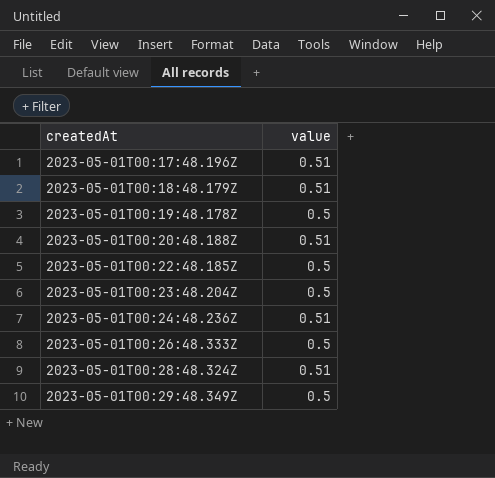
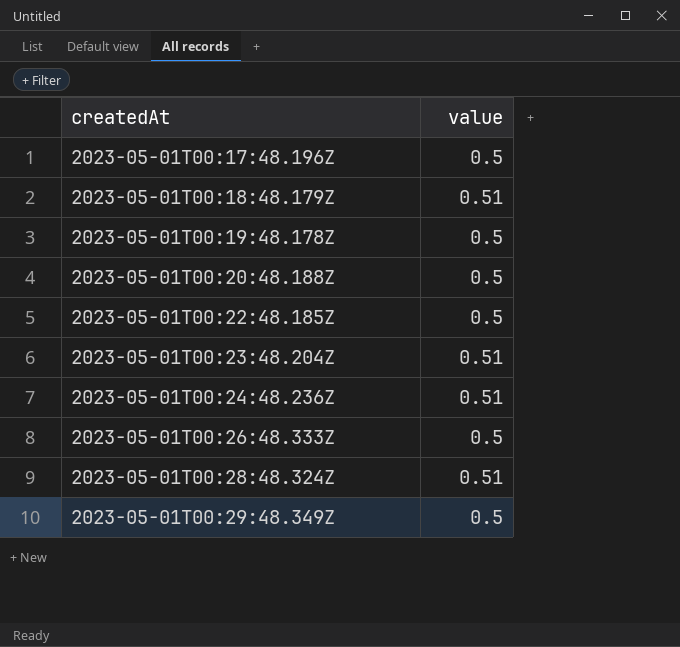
2023-05-01T00:17:48.196Z | value: 0.51 -> 0.5
2023-05-01T00:20:48.188Z | value: 0.51 -> 0.5
2023-05-01T00:23:48.204Z | value: 0.5 -> 0.51

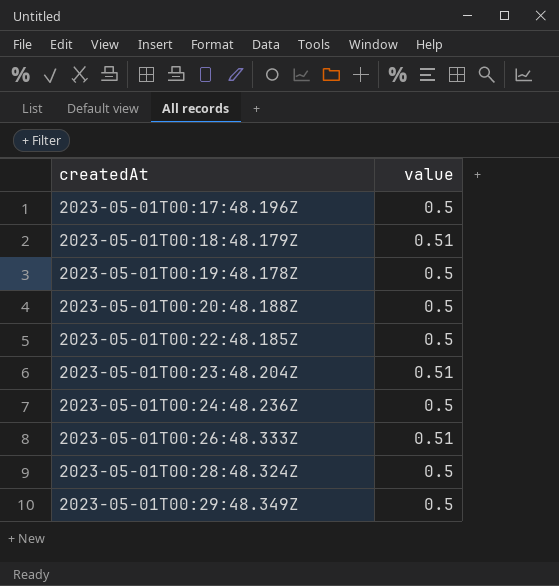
2023-05-01T00:24:48.236Z | value: 0.51 -> 0.5
2023-05-01T00:26:48.333Z | value: 0.5 -> 0.51
2023-05-01T00:28:48.324Z | value: 0.51 -> 0.5

